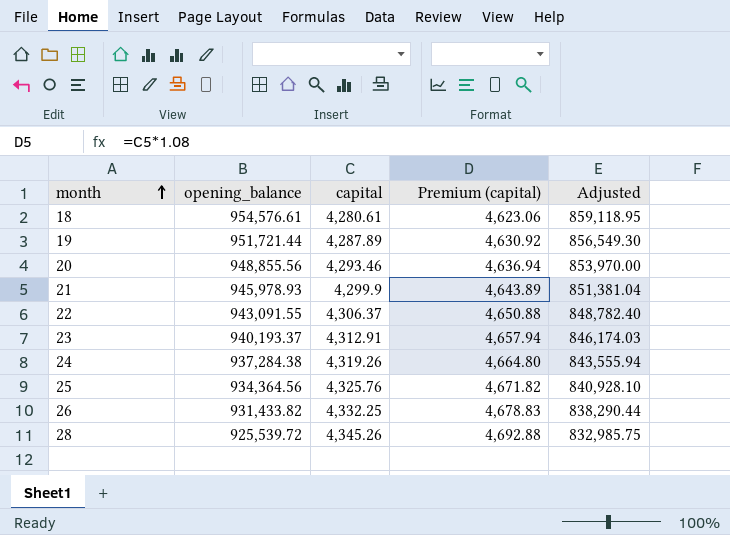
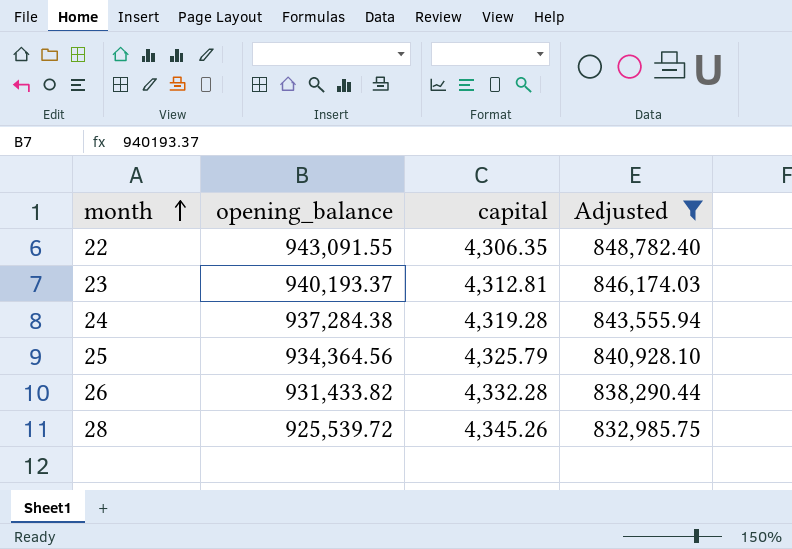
filter: none -> Adjusted <= 848,782.40
column Premium (capital) | formula: [capital] * 1.08 -> none
22 | capital: 4,306.37 -> 4,306.35
23 | capital: 4,312.91 -> 4,312.81
24 | capital: 4,319.26 -> 4,319.28
25 | capital: 4,325.76 -> 4,325.79
26 | capital: 4,332.25 -> 4,332.28

